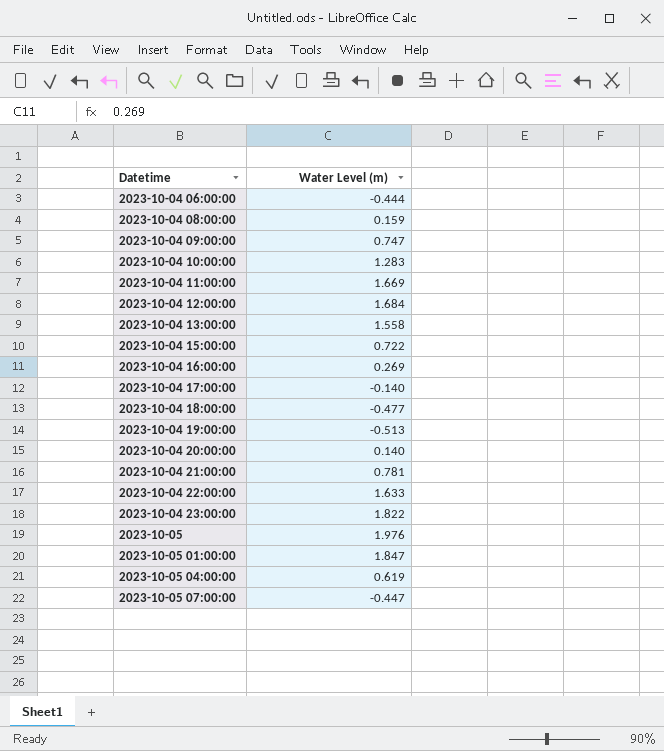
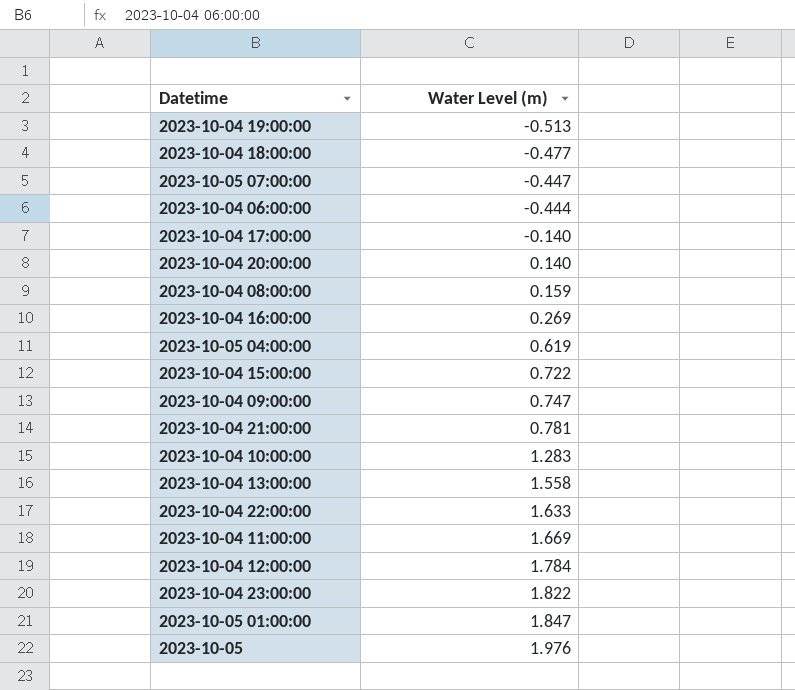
row order: Datetime ascending -> Water Level (m) ascending
2023-10-04 12:00:00 | Water Level (m): 1.684 -> 1.784

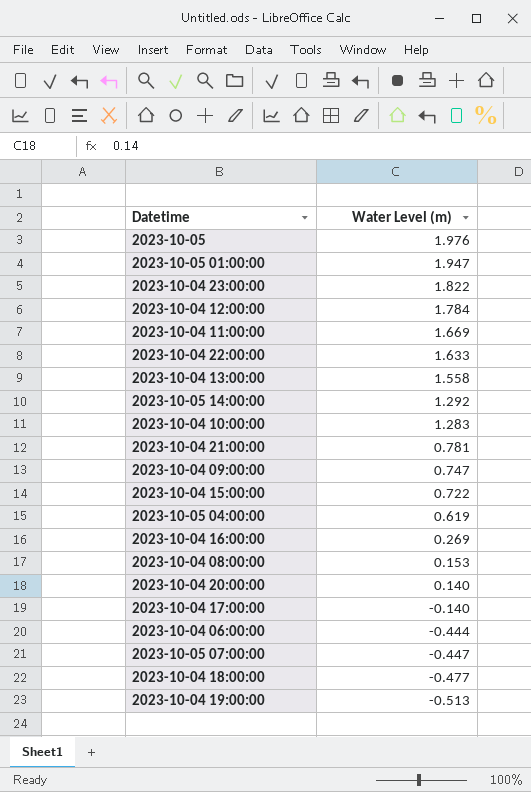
row order: Water Level (m) ascending -> Water Level (m) descending
2023-10-05 01:00:00 | Water Level (m): 1.847 -> 1.947
row 2023-10-05 14:00:00: none -> 1.292
2023-10-04 08:00:00 | Water Level (m): 0.159 -> 0.153

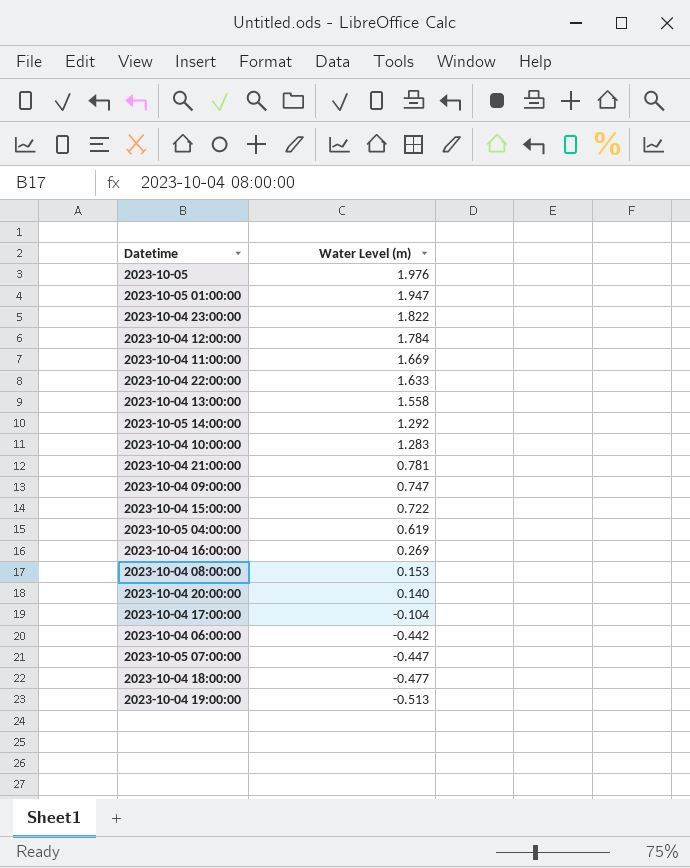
2023-10-04 17:00:00 | Water Level (m): -0.140 -> -0.104
2023-10-04 06:00:00 | Water Level (m): -0.444 -> -0.442

